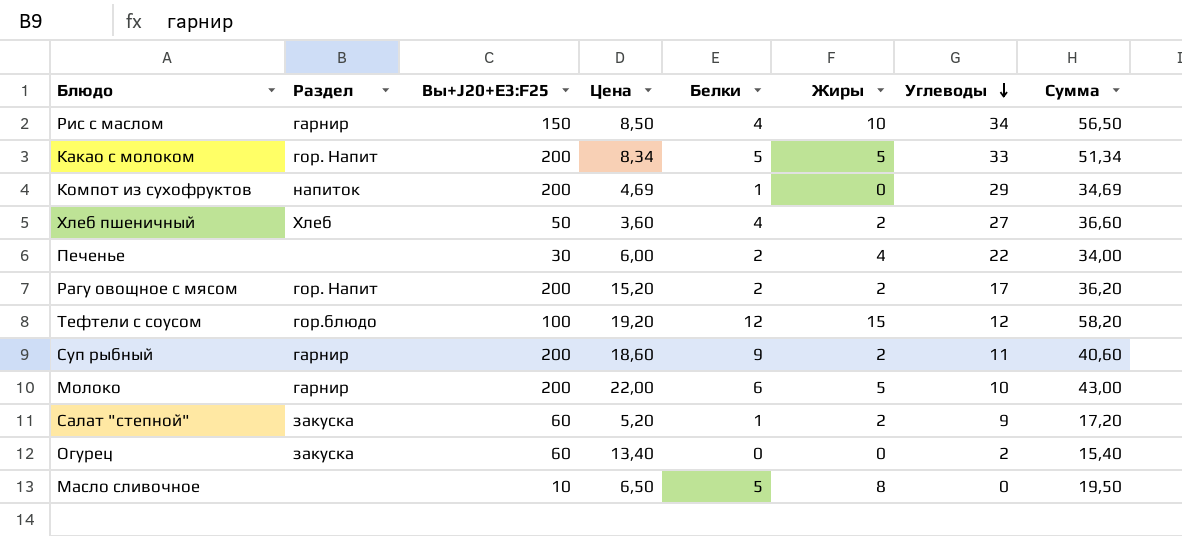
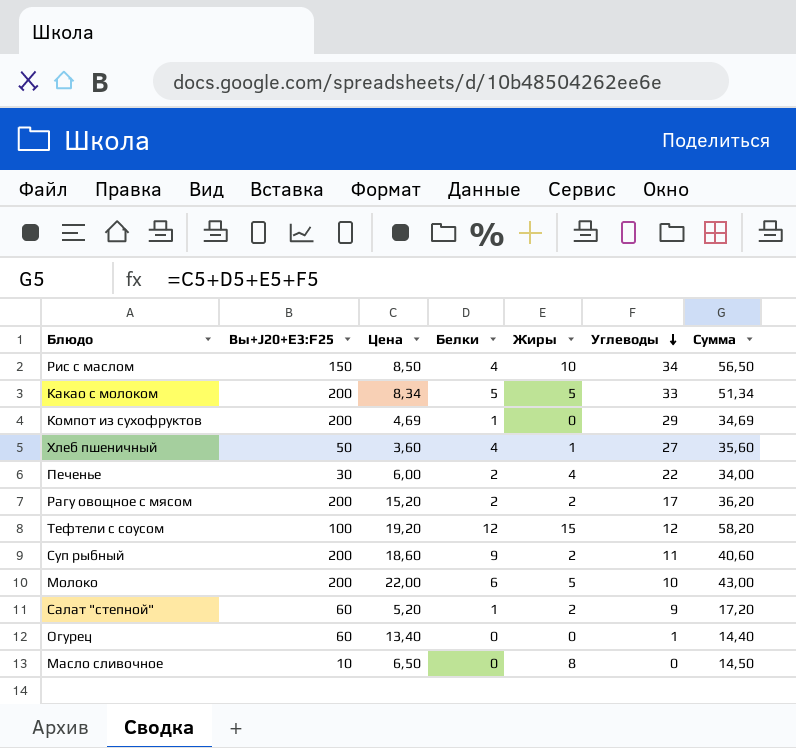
column Раздел | position: 2 -> none
Хлеб пшеничный | Жиры: 2 -> 1
Хлеб пшеничный | Сумма: 36,60 -> 35,60
Огурец | Углеводы: 2 -> 1
Огурец | Сумма: 15,40 -> 14,40
Масло сливочное | Белки: 5 -> 0
Масло сливочное | Сумма: 19,50 -> 14,50

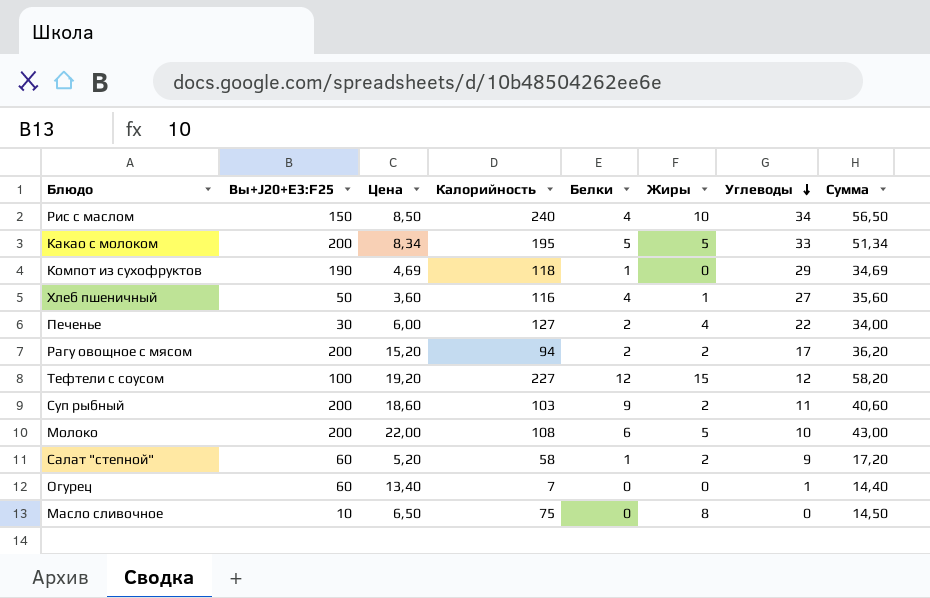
column Калорийность | position: none -> 4
Компот из сухофруктов | Вы+J20+E3:F25: 200 -> 190

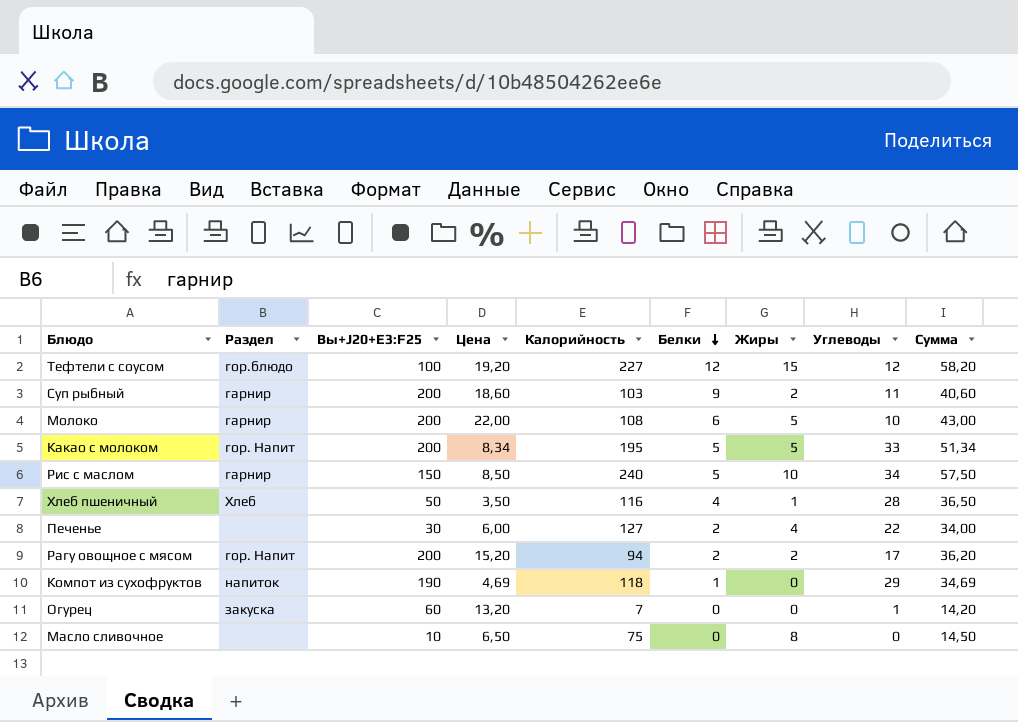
row order: Углеводы descending -> Белки descending
column Раздел | position: none -> 2
row Салат "степной": 60 | 5,20 | 58 | 1 | 2 | 9 | 17,20 -> none
Рис с маслом | Белки: 4 -> 5
Рис с маслом | Сумма: 56,50 -> 57,50
Хлеб пшеничный | Цена: 3,60 -> 3,50
Хлеб пшеничный | Углеводы: 27 -> 28
Хлеб пшеничный | Сумма: 35,60 -> 36,50
Огурец | Цена: 13,40 -> 13,20
Огурец | Сумма: 14,40 -> 14,20

